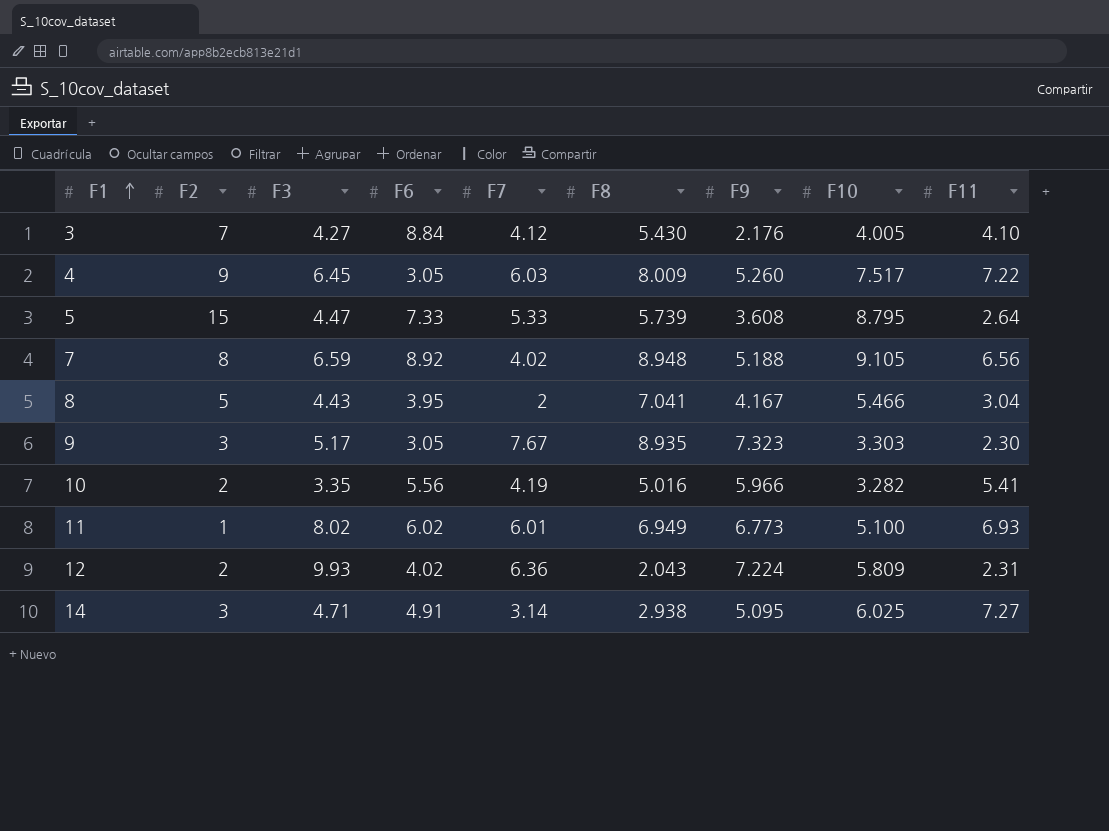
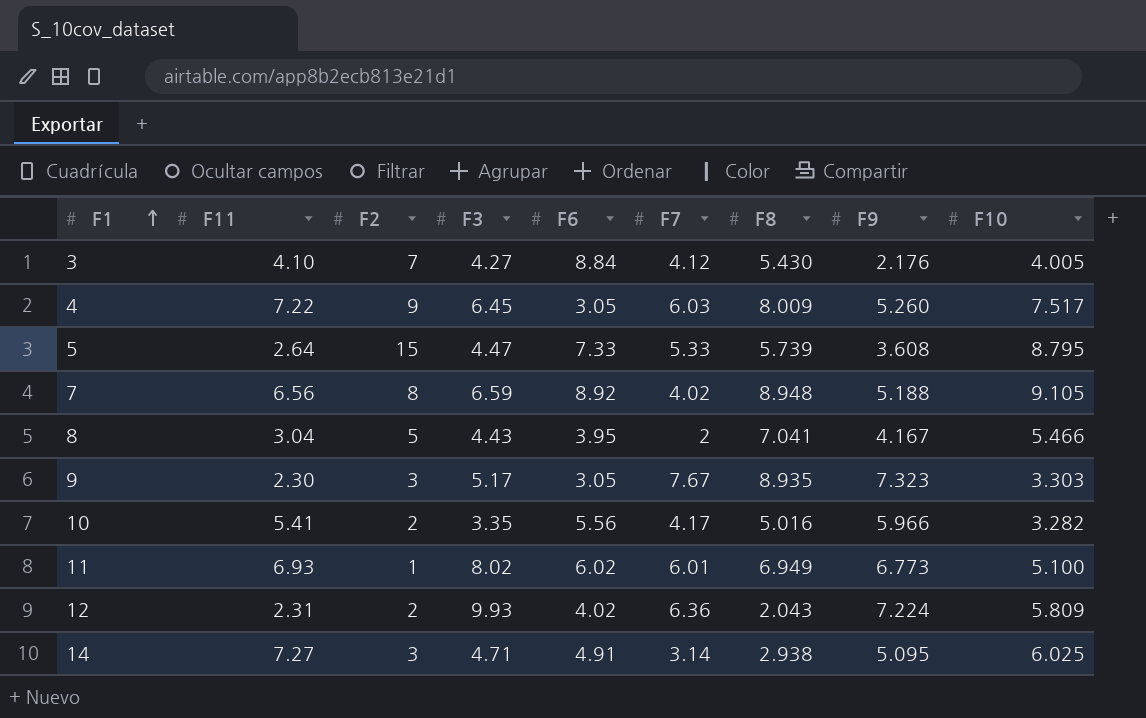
column F11 | position: 9 -> 2
10 | F7: 4.19 -> 4.17

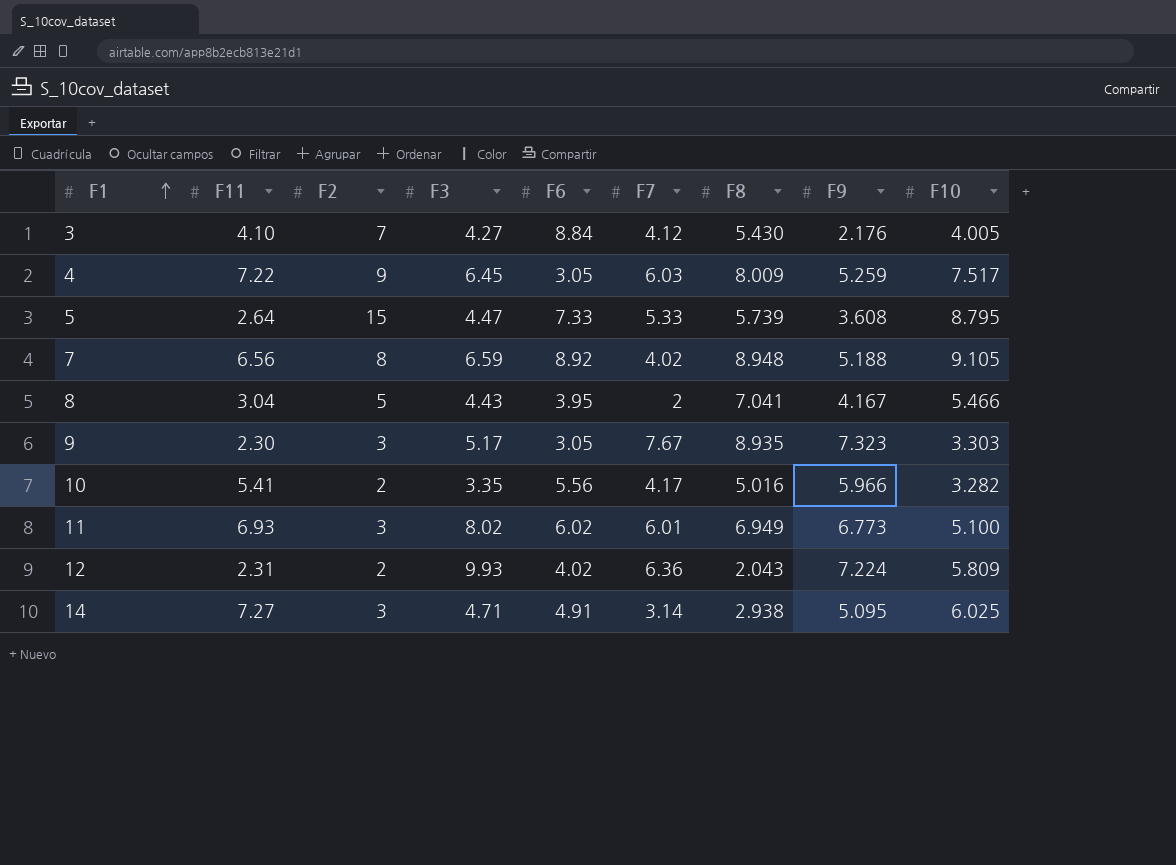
4 | F9: 5.260 -> 5.259
11 | F2: 1 -> 3

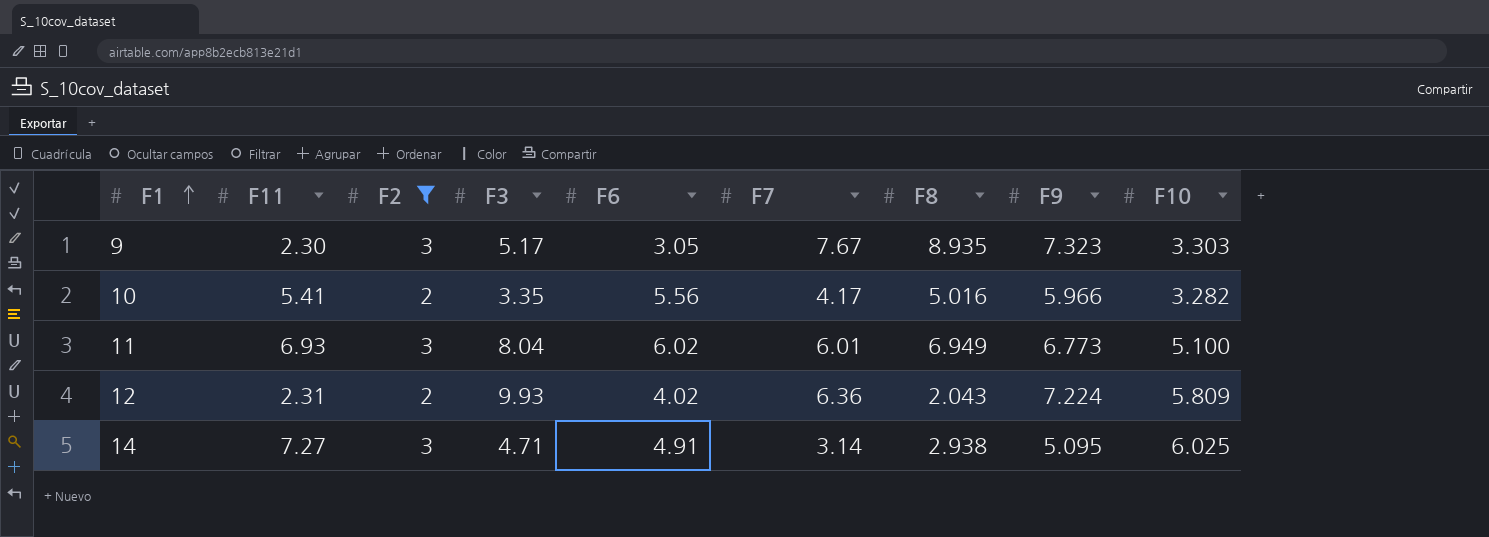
filter: none -> F2 <= 3
11 | F3: 8.02 -> 8.04

